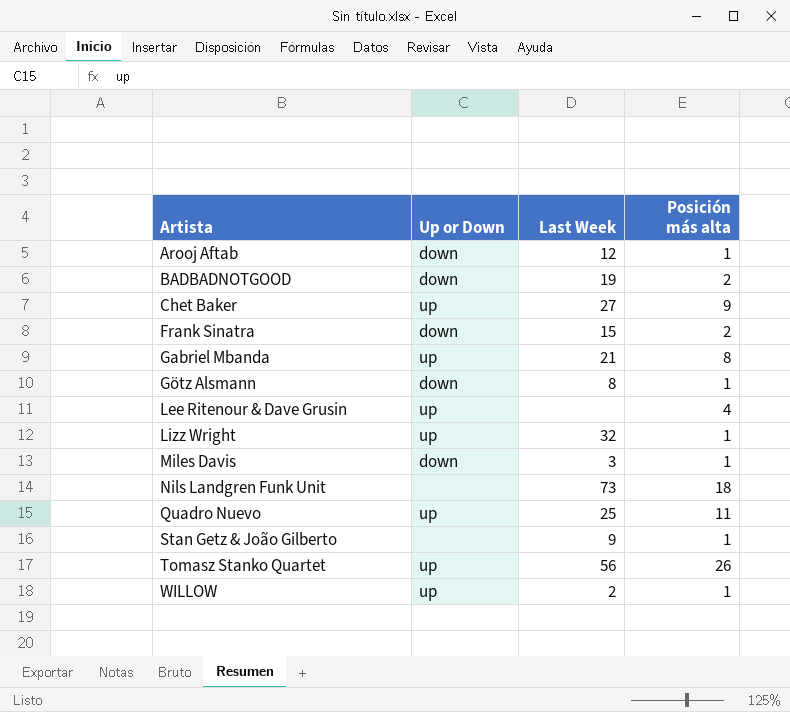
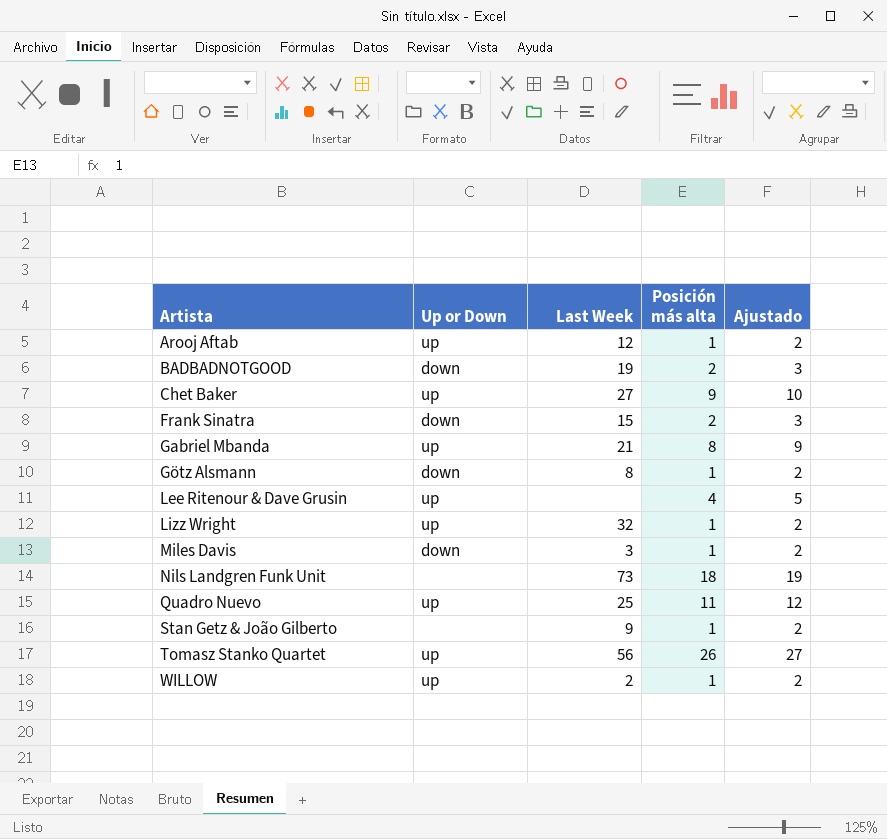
column Ajustado | formula: none -> [Posición más alta] + 1
Arooj Aftab | Up or Down: down -> up

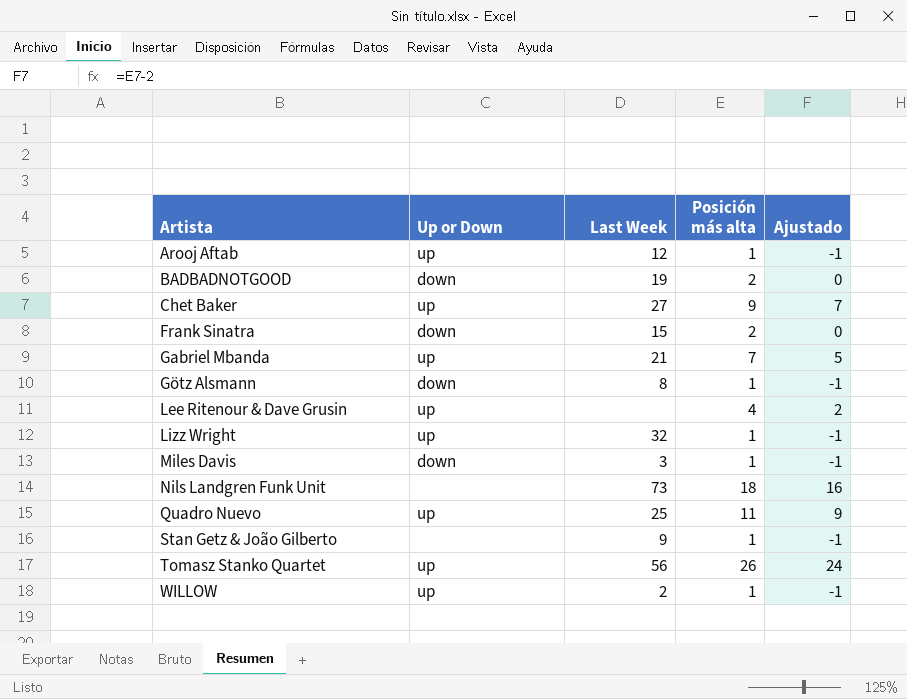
column Ajustado | formula: [Posición más alta] + 1 -> [Posición más alta] - 2
Gabriel Mbanda | Posición más alta: 8 -> 7

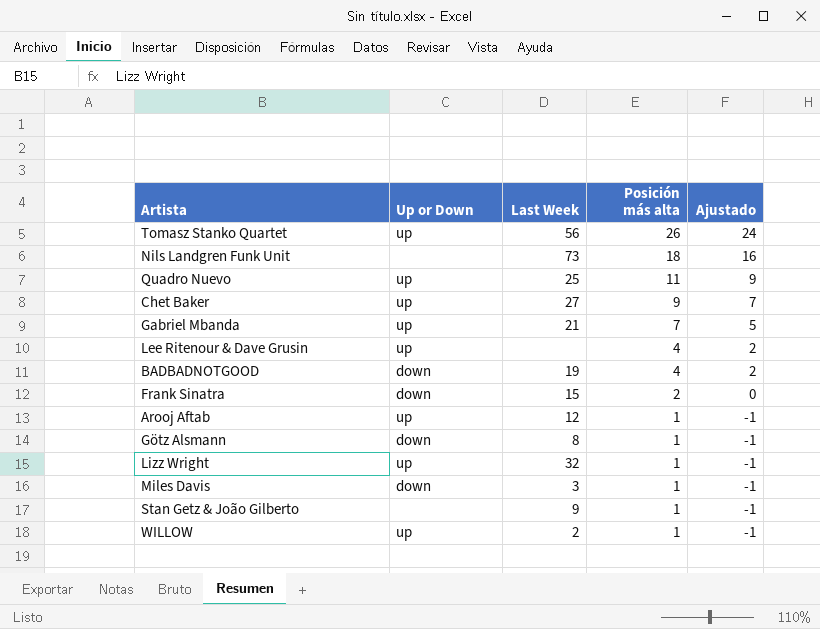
row order: Artista ascending -> Posición más alta descending
BADBADNOTGOOD | Posición más alta: 2 -> 4
BADBADNOTGOOD | Ajustado: 0 -> 2

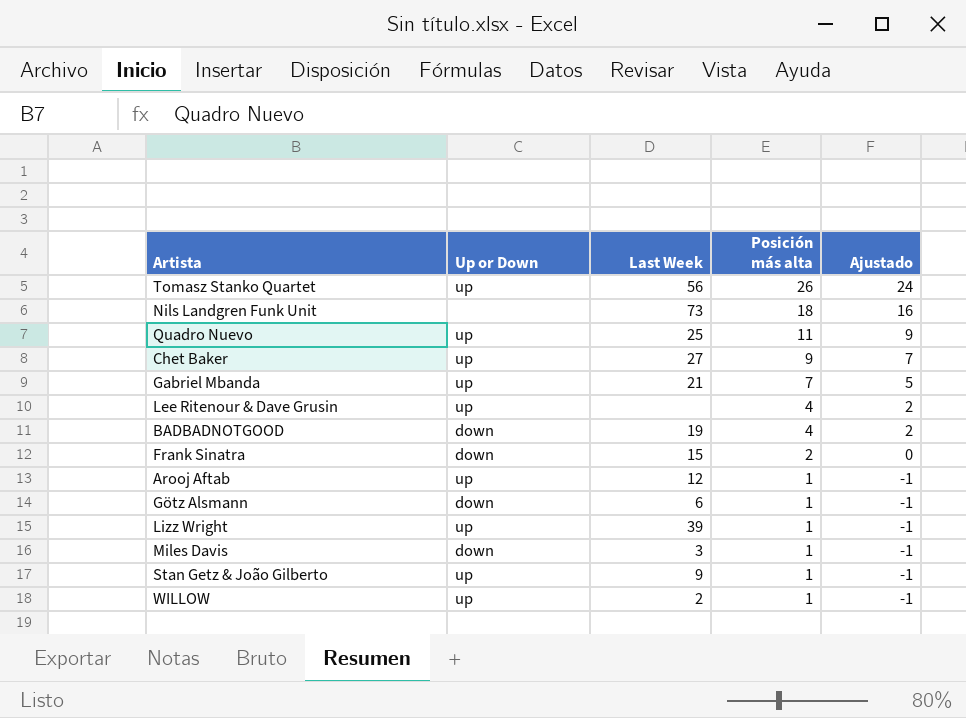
Götz Alsmann | Last Week: 8 -> 6
Lizz Wright | Last Week: 32 -> 39
Stan Getz & João Gilberto | Up or Down: none -> up

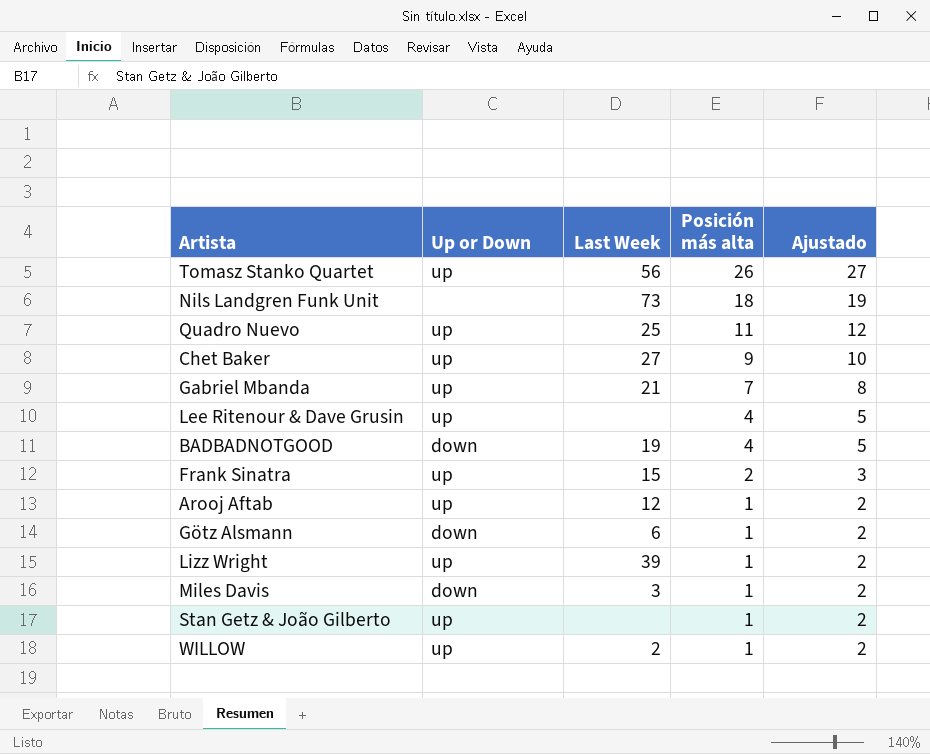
column Ajustado | formula: [Posición más alta] - 2 -> [Posición más alta] + 1
Frank Sinatra | Up or Down: down -> up
Stan Getz & João Gilberto | Last Week: 9 -> none

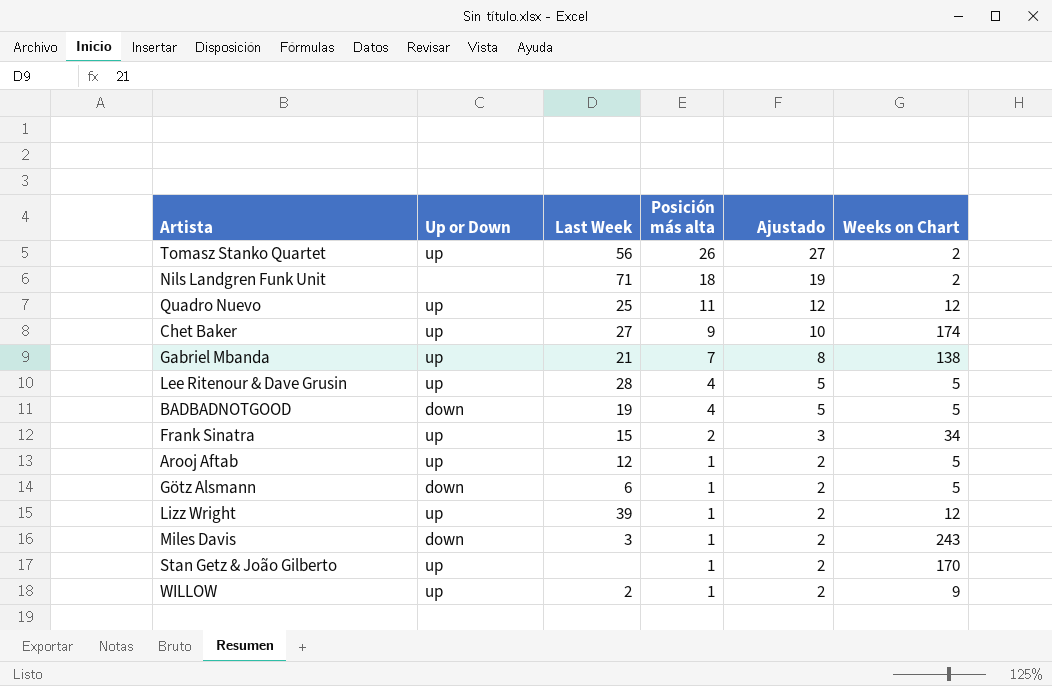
column Weeks on Chart | position: none -> 6
Nils Landgren Funk Unit | Last Week: 73 -> 71
Lee Ritenour & Dave Grusin | Last Week: none -> 28

